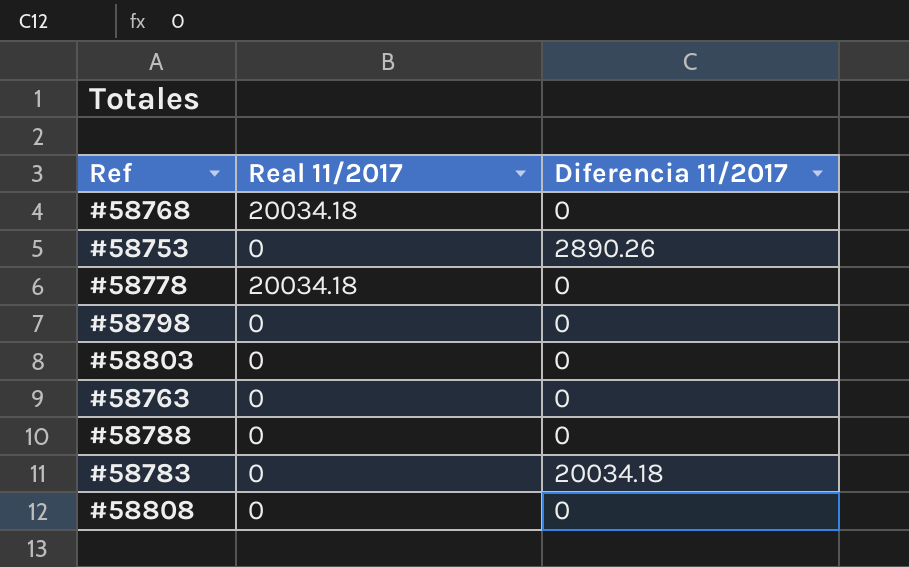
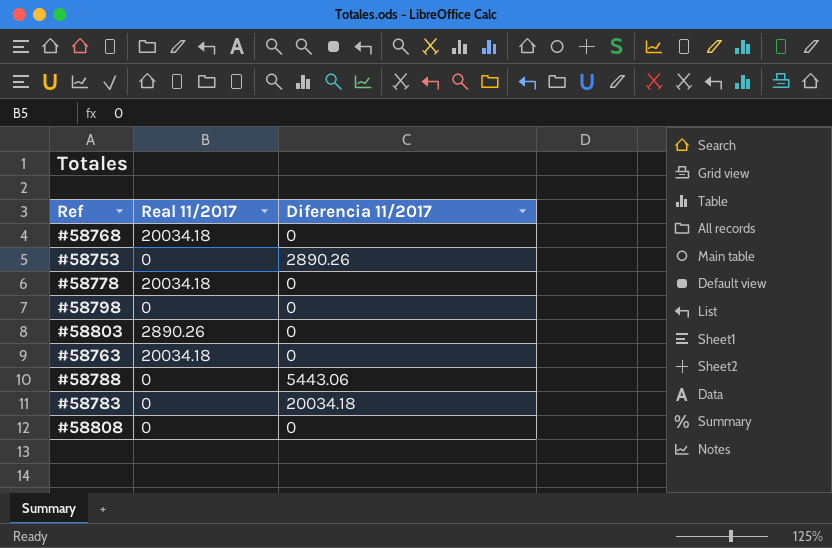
#58803 | Real 11/2017: 0 -> 2890.26
#58763 | Real 11/2017: 0 -> 20034.18
#58788 | Diferencia 11/2017: 0 -> 5443.06

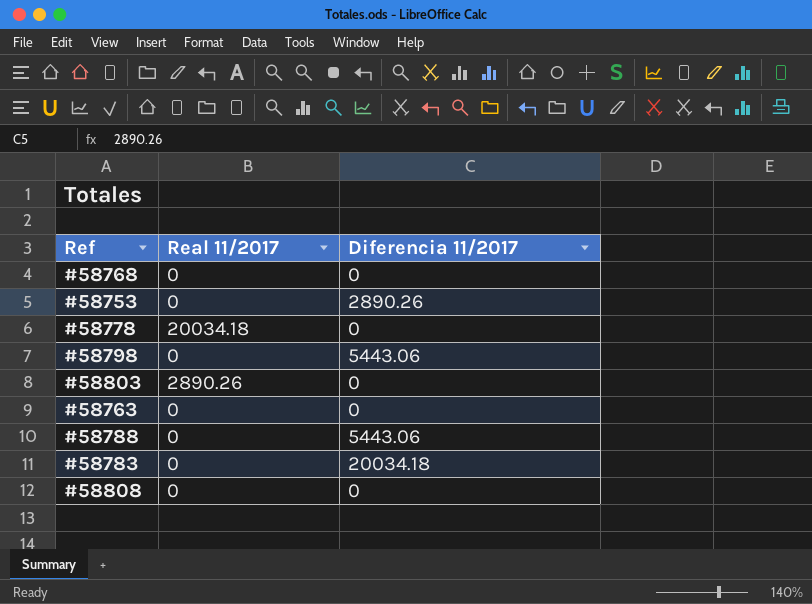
#58768 | Real 11/2017: 20034.18 -> 0
#58798 | Diferencia 11/2017: 0 -> 5443.06
#58763 | Real 11/2017: 20034.18 -> 0

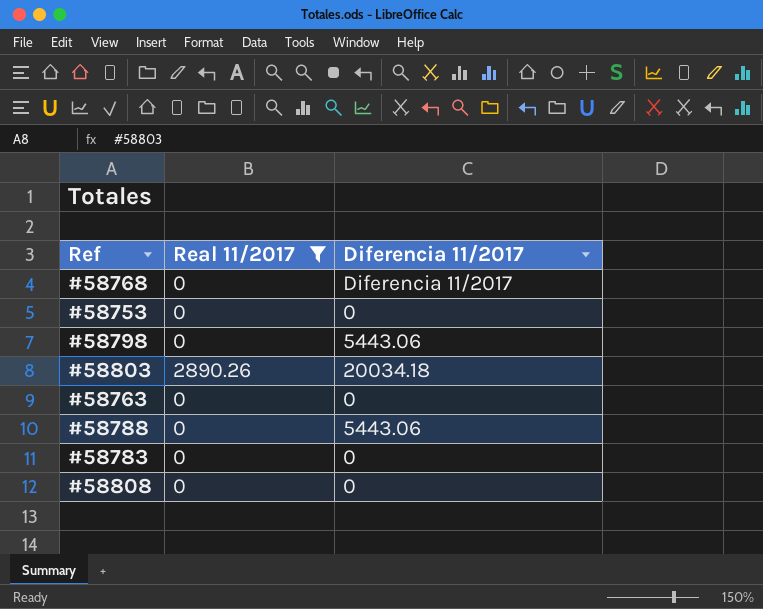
filter: none -> Real 11/2017 != 20034.18
#58768 | Diferencia 11/2017: 0 -> Diferencia 11/2017
#58753 | Diferencia 11/2017: 2890.26 -> 0
#58803 | Diferencia 11/2017: 0 -> 20034.18
#58783 | Diferencia 11/2017: 20034.18 -> 0

